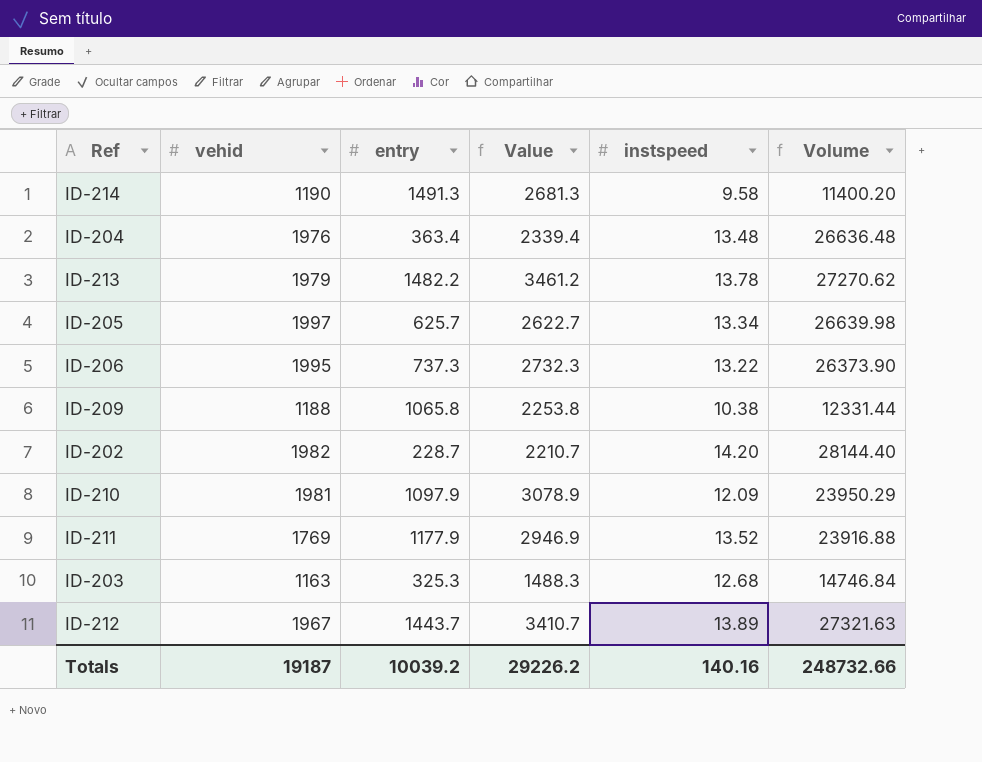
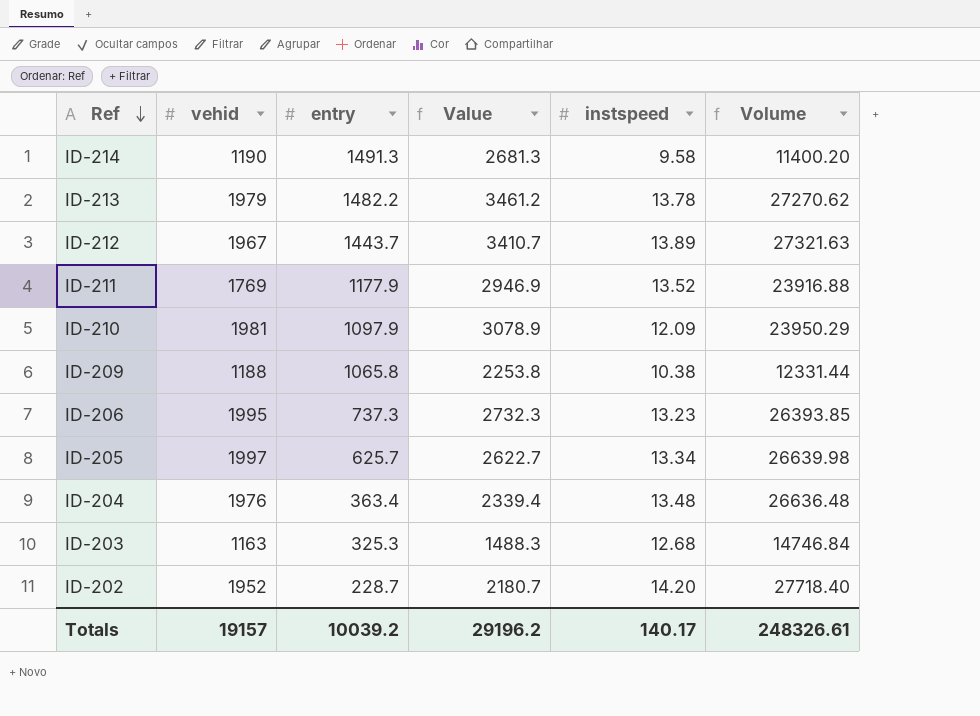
row order: none -> Ref descending
ID-206 | instspeed: 13.22 -> 13.23
ID-206 | Volume: 26373.90 -> 26393.85
ID-202 | vehid: 1982 -> 1952
ID-202 | Value: 2210.7 -> 2180.7
ID-202 | Volume: 28144.40 -> 27718.40
Totals | vehid: 19187 -> 19157
Totals | Value: 29226.2 -> 29196.2
Totals | instspeed: 140.16 -> 140.17
Totals | Volume: 248732.66 -> 248326.61

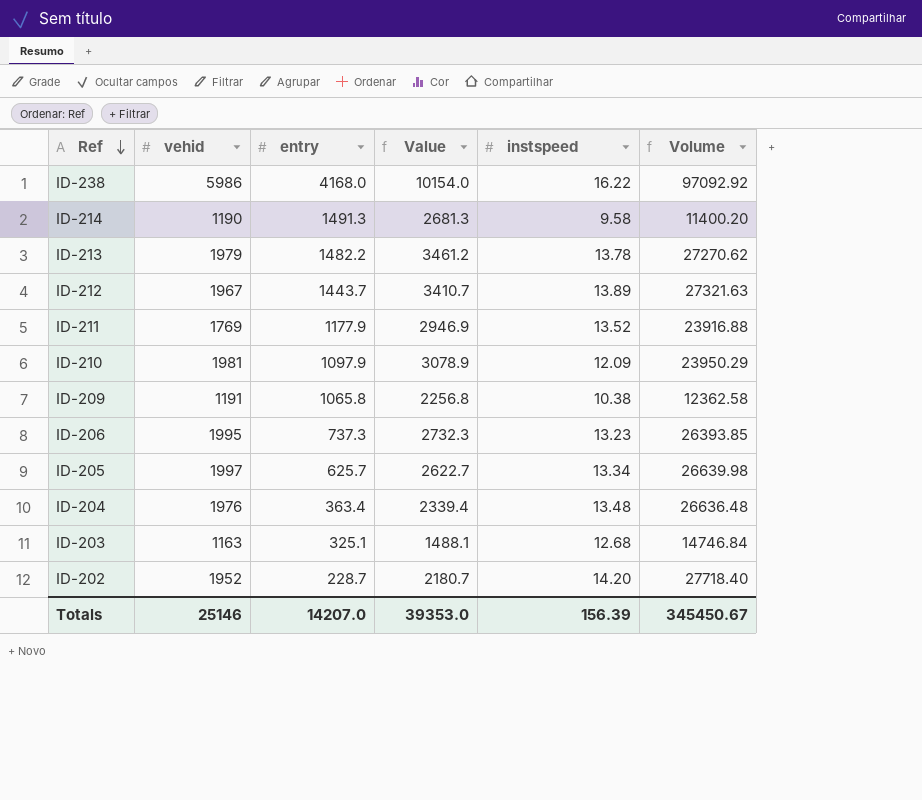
row ID-238: none -> 5986 | 4168.0 | 10154.0 | 16.22 | 97092.92
ID-209 | vehid: 1188 -> 1191
ID-209 | Value: 2253.8 -> 2256.8
ID-209 | Volume: 12331.44 -> 12362.58
ID-203 | entry: 325.3 -> 325.1
ID-203 | Value: 1488.3 -> 1488.1
Totals | vehid: 19157 -> 25146
Totals | entry: 10039.2 -> 14207.0
Totals | Value: 29196.2 -> 39353.0
Totals | instspeed: 140.17 -> 156.39
Totals | Volume: 248326.61 -> 345450.67

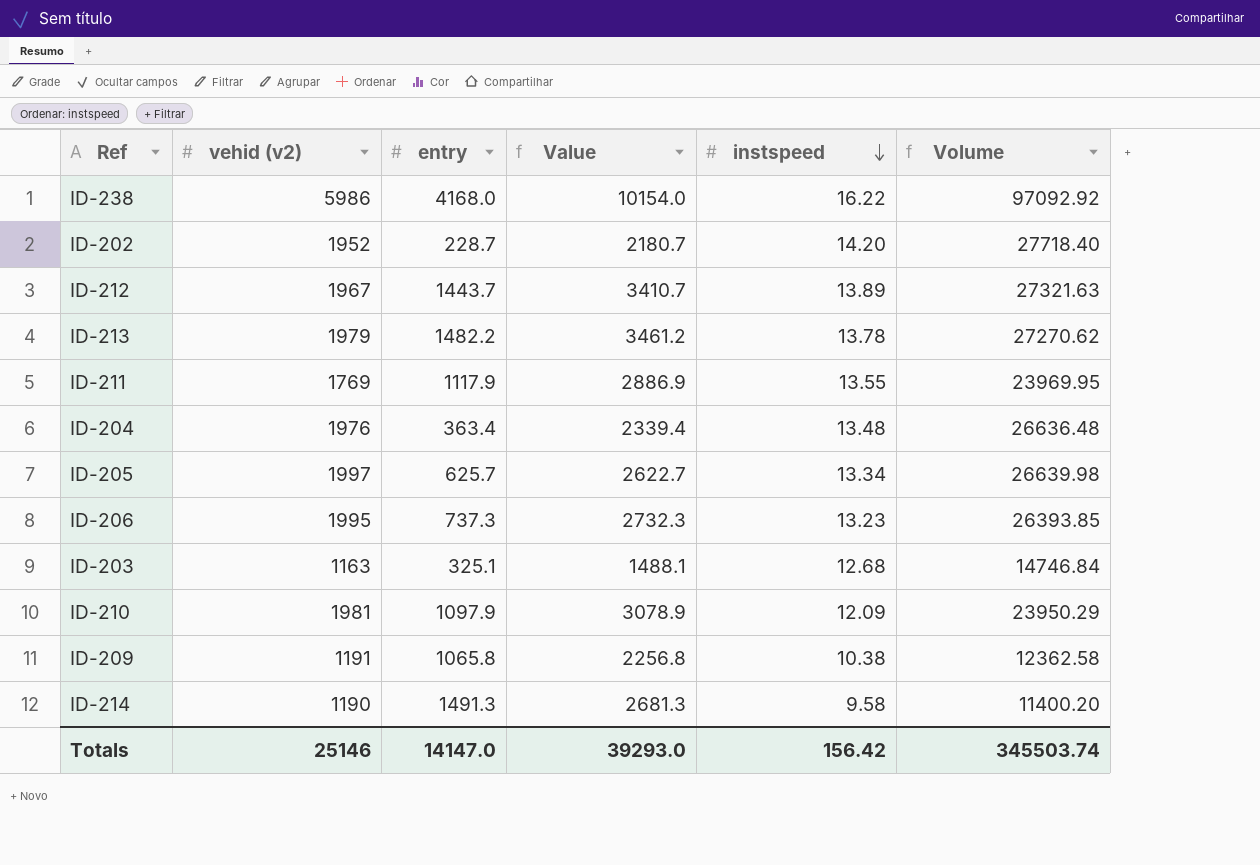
row order: Ref descending -> instspeed descending
column name: vehid -> vehid (v2)
ID-211 | entry: 1177.9 -> 1117.9
ID-211 | Value: 2946.9 -> 2886.9
ID-211 | instspeed: 13.52 -> 13.55
ID-211 | Volume: 23916.88 -> 23969.95
Totals | entry: 14207.0 -> 14147.0
Totals | Value: 39353.0 -> 39293.0
Totals | instspeed: 156.39 -> 156.42
Totals | Volume: 345450.67 -> 345503.74

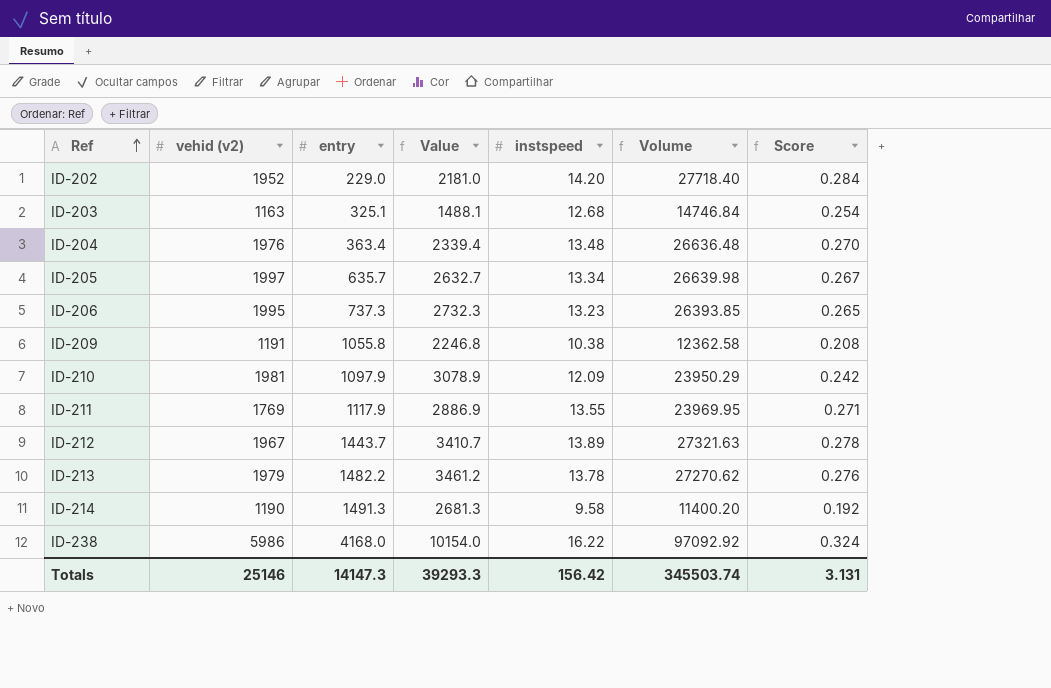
row order: instspeed descending -> Ref ascending
column Score | formula: none -> [instspeed] * 0.02
ID-202 | entry: 228.7 -> 229.0
ID-202 | Value: 2180.7 -> 2181.0
ID-205 | entry: 625.7 -> 635.7
ID-205 | Value: 2622.7 -> 2632.7
ID-209 | entry: 1065.8 -> 1055.8
ID-209 | Value: 2256.8 -> 2246.8
Totals | entry: 14147.0 -> 14147.3
Totals | Value: 39293.0 -> 39293.3

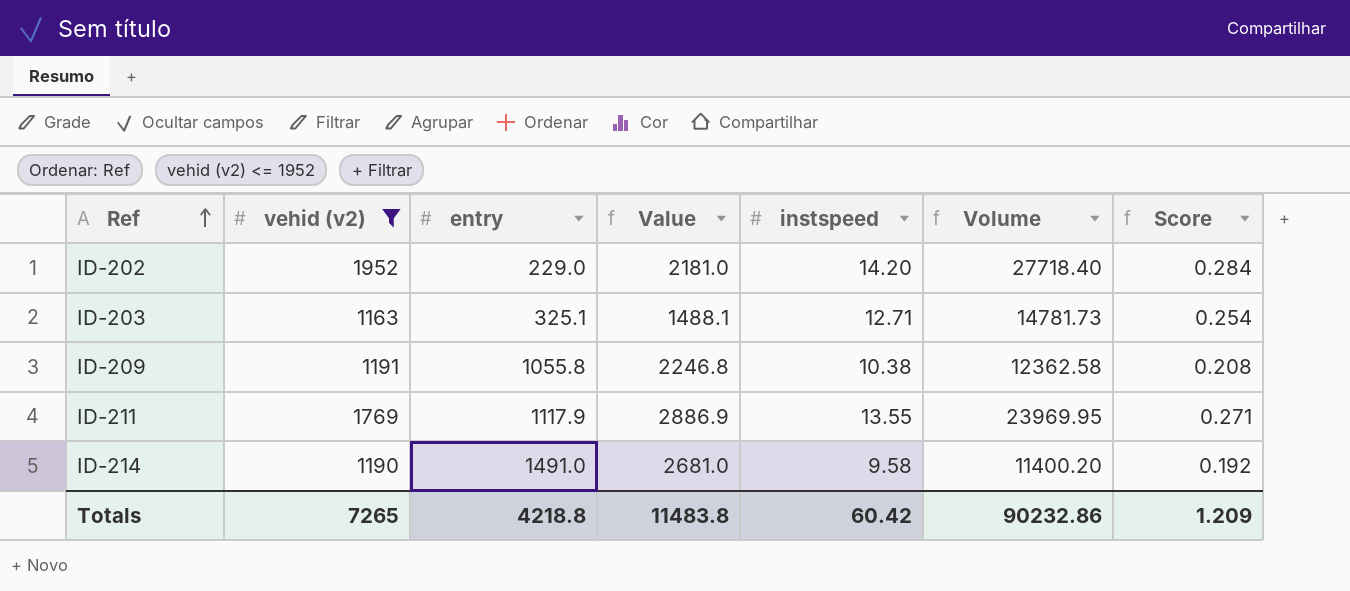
filter: none -> vehid (v2) <= 1952
ID-203 | instspeed: 12.68 -> 12.71
ID-203 | Volume: 14746.84 -> 14781.73
ID-214 | entry: 1491.3 -> 1491.0
ID-214 | Value: 2681.3 -> 2681.0
Totals | vehid (v2): 25146 -> 7265
Totals | entry: 14147.3 -> 4218.8
Totals | Value: 39293.3 -> 11483.8
Totals | instspeed: 156.42 -> 60.42
Totals | Volume: 345503.74 -> 90232.86
Totals | Score: 3.131 -> 1.209

